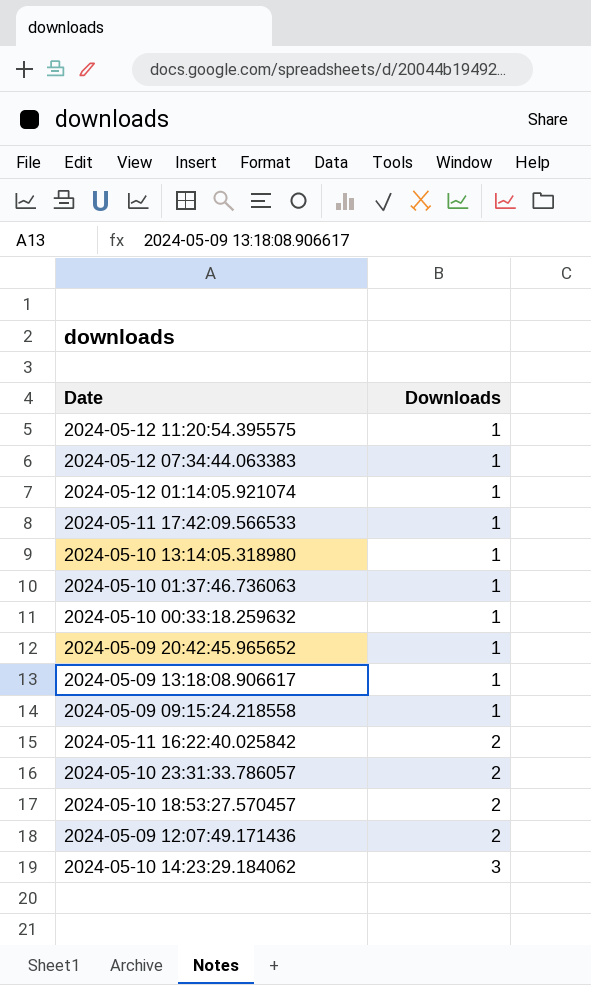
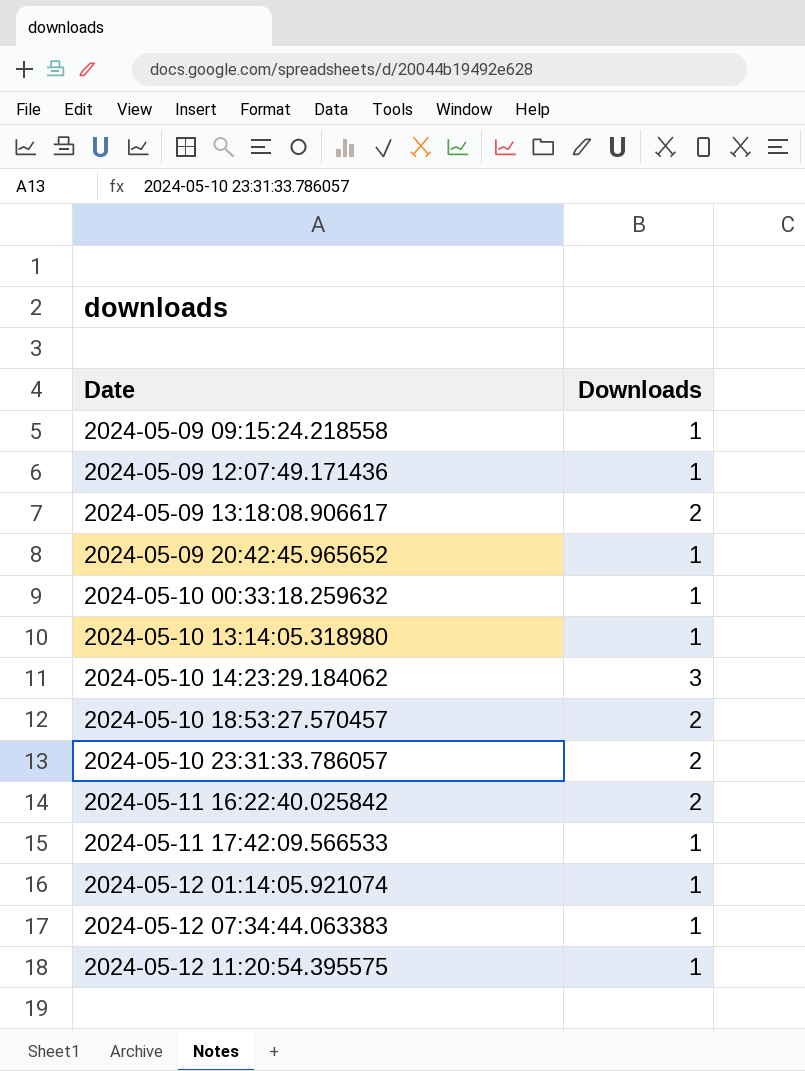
row order: Downloads ascending -> Date ascending
row 2024-05-10 01:37:46.736063: 1 -> none
2024-05-09 12:07:49.171436 | Downloads: 2 -> 1
2024-05-09 13:18:08.906617 | Downloads: 1 -> 2

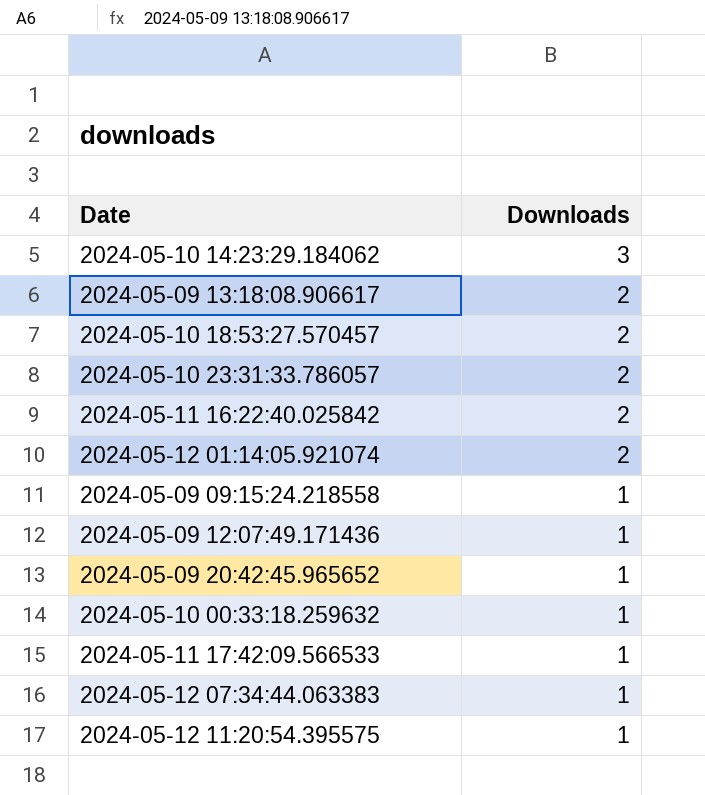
row order: Date ascending -> Downloads descending
row 2024-05-10 13:14:05.318980: 1 -> none
2024-05-12 01:14:05.921074 | Downloads: 1 -> 2

